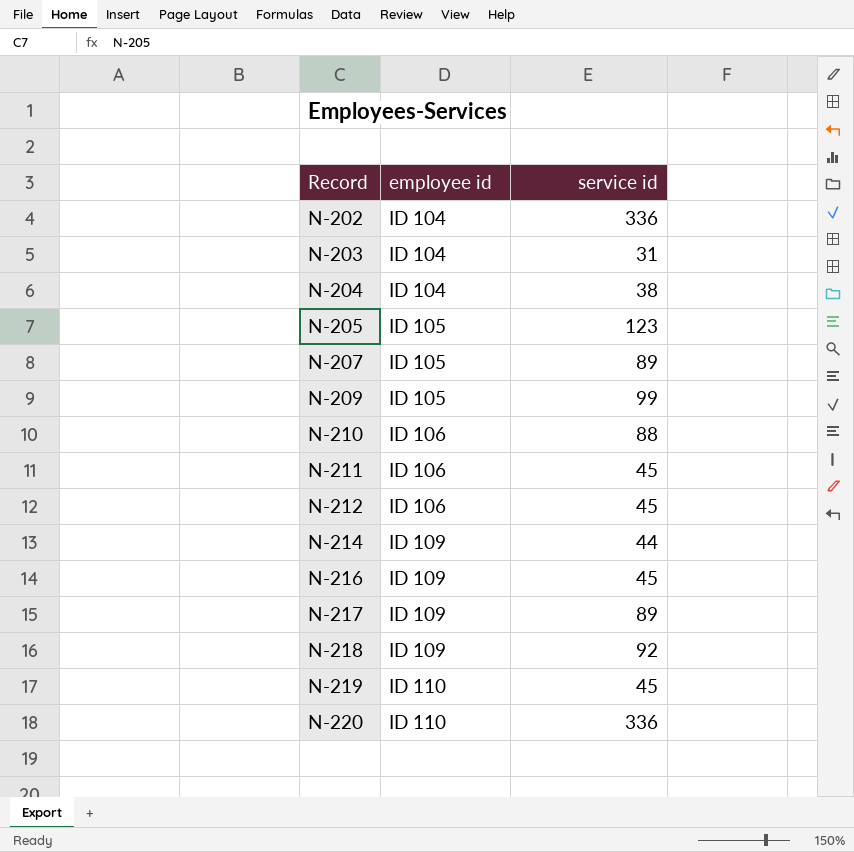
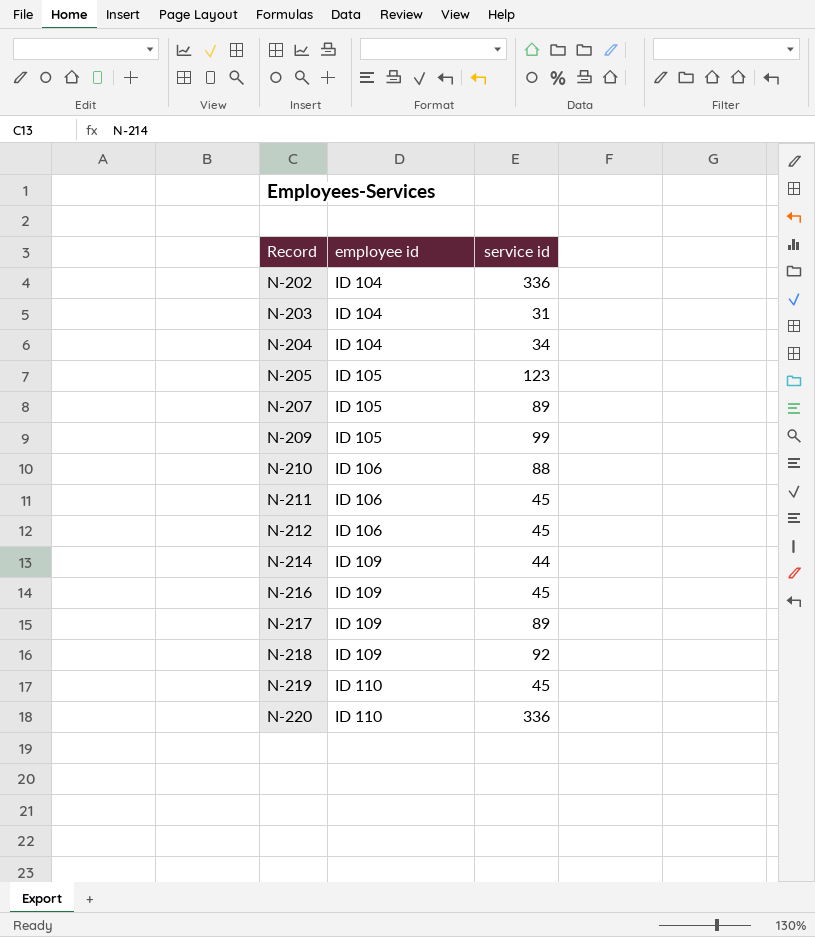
N-204 | service id: 38 -> 34

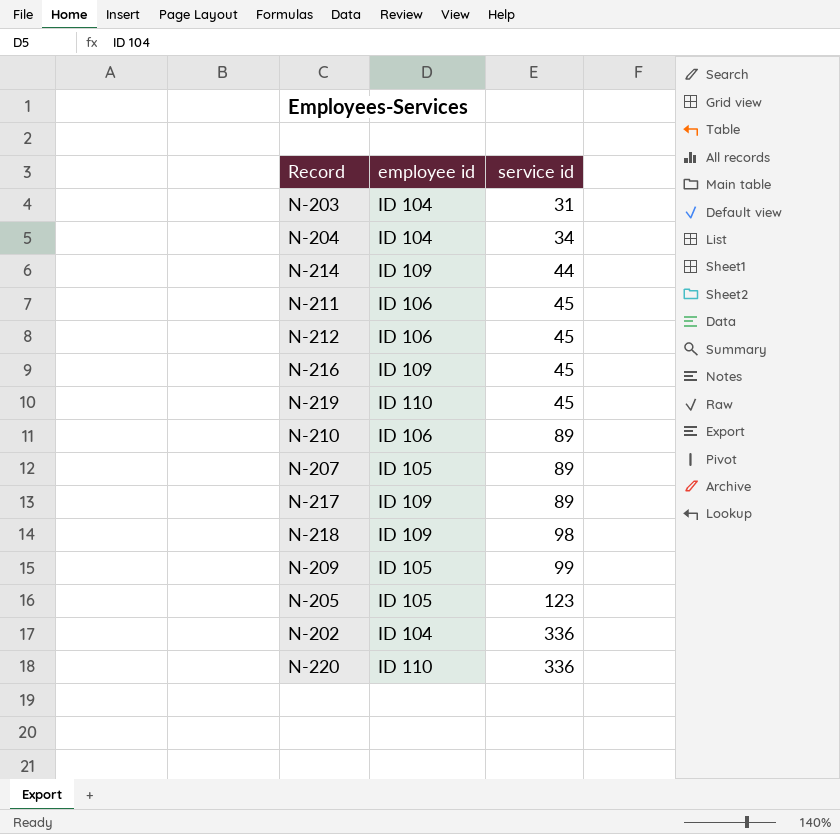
row order: Record ascending -> service id ascending
N-210 | service id: 88 -> 89
N-218 | service id: 92 -> 98

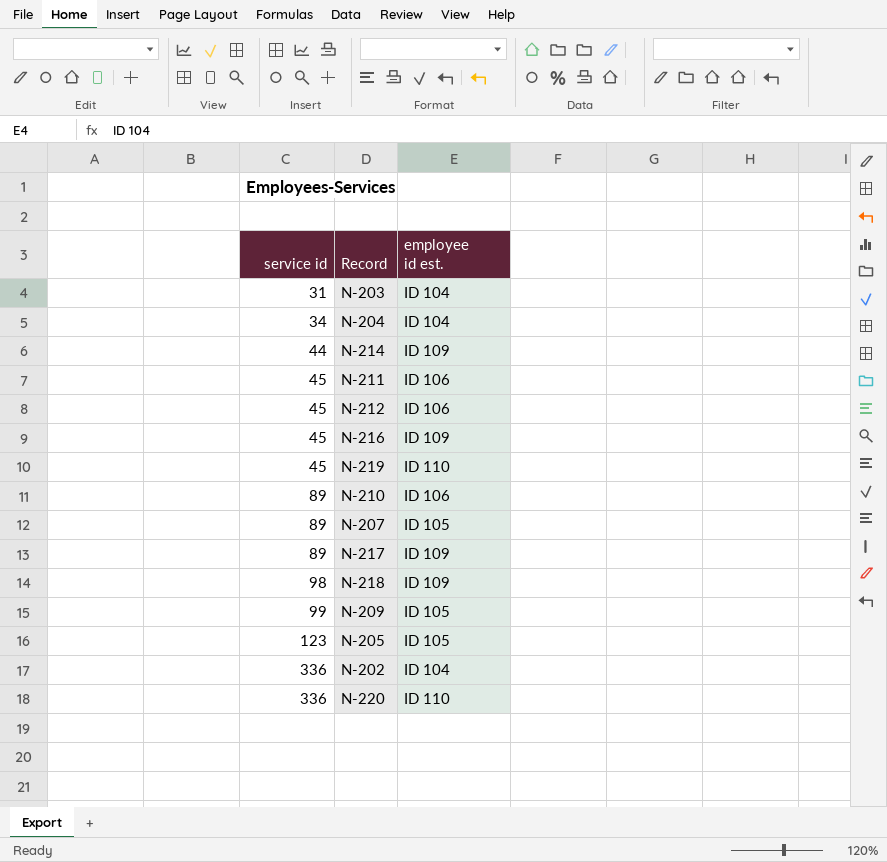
column service id | position: 3 -> 1
column name: employee id -> employee id est.

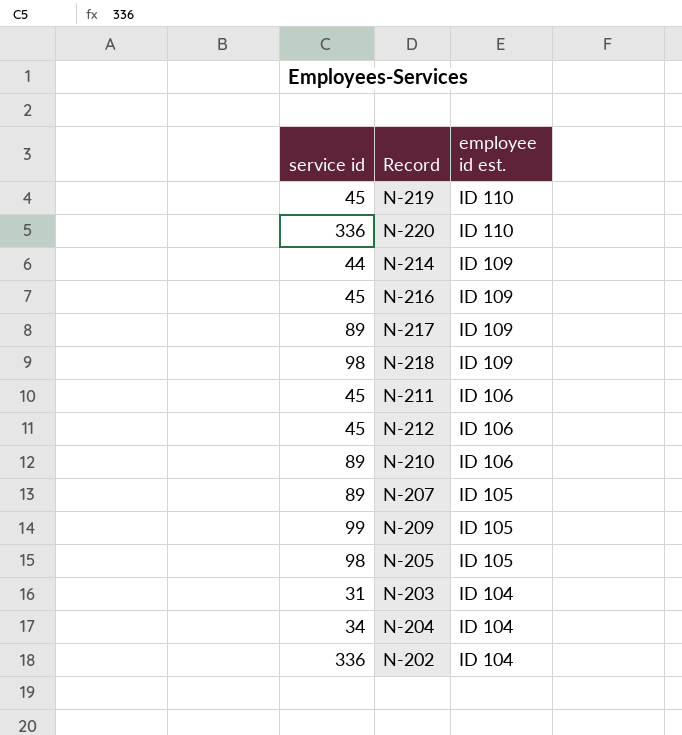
row order: service id ascending -> employee id est. descending
N-205 | service id: 123 -> 98

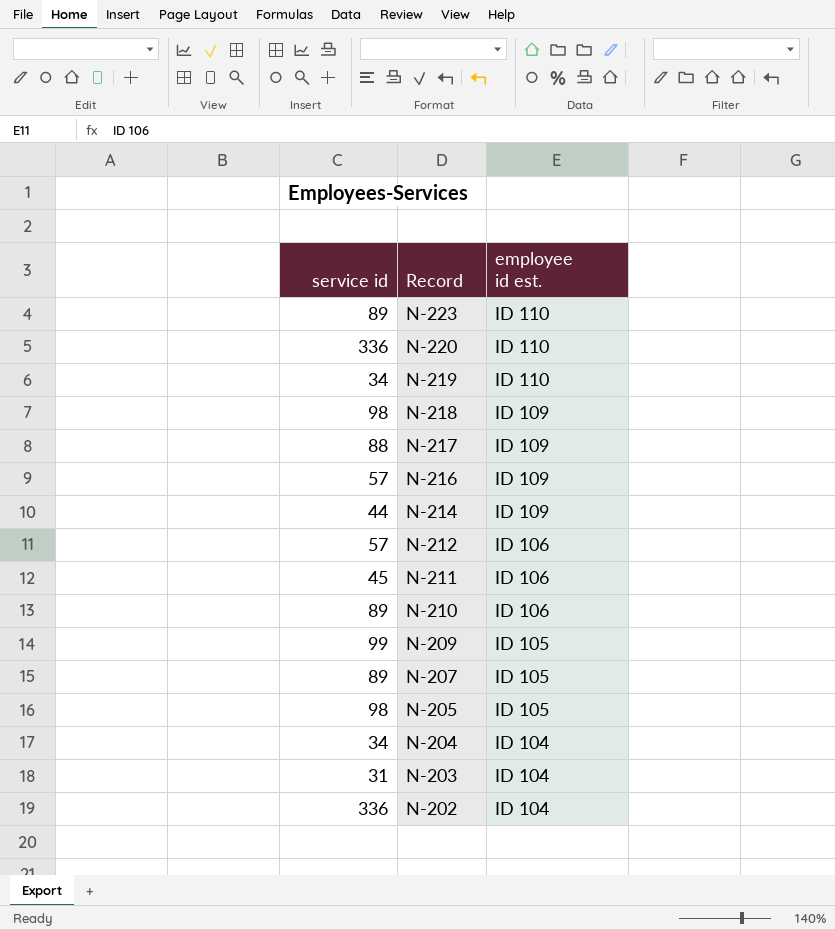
row order: employee id est. descending -> Record descending
row N-223: none -> 89 | ID 110
N-219 | service id: 45 -> 34
N-217 | service id: 89 -> 88
N-216 | service id: 45 -> 57
N-212 | service id: 45 -> 57

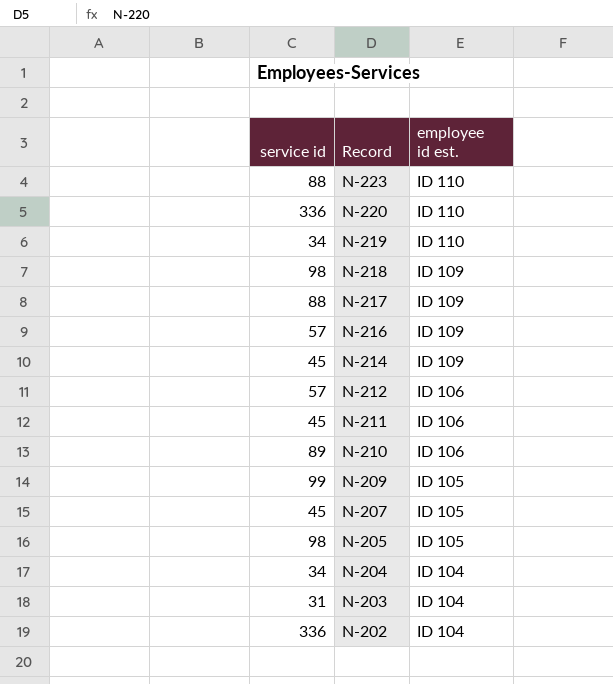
N-223 | service id: 89 -> 88
N-214 | service id: 44 -> 45
N-207 | service id: 89 -> 45

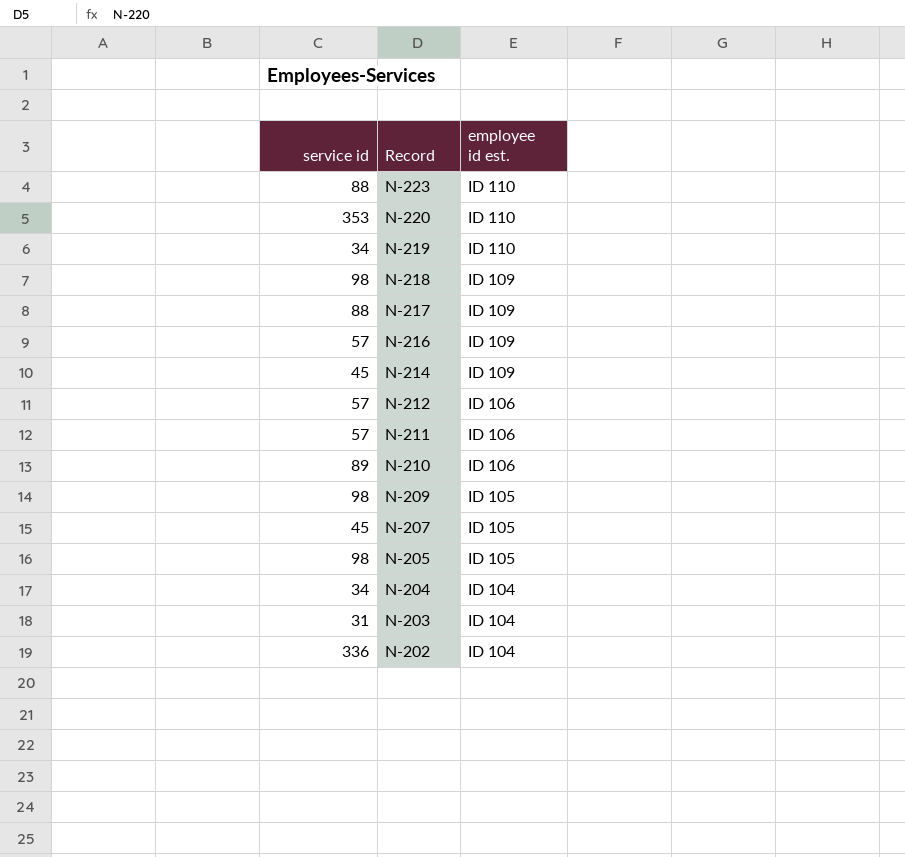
N-220 | service id: 336 -> 353
N-211 | service id: 45 -> 57
N-209 | service id: 99 -> 98

